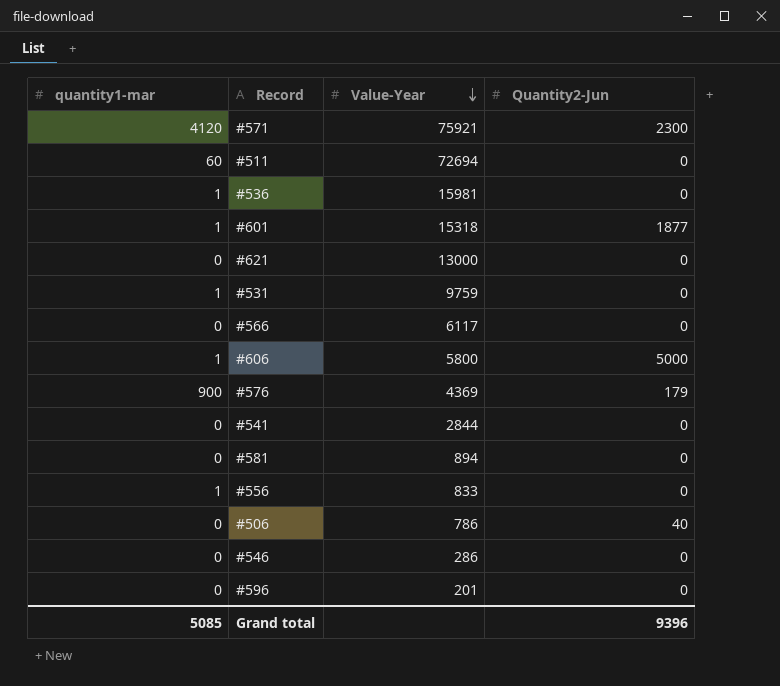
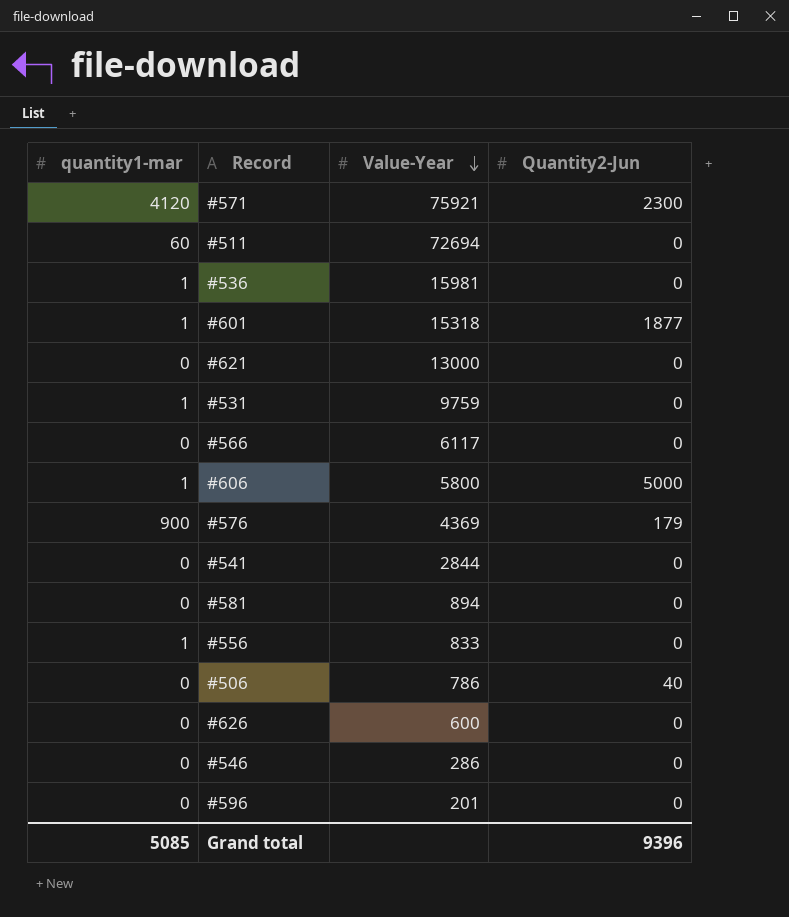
row #626: none -> 0 | 600 | 0

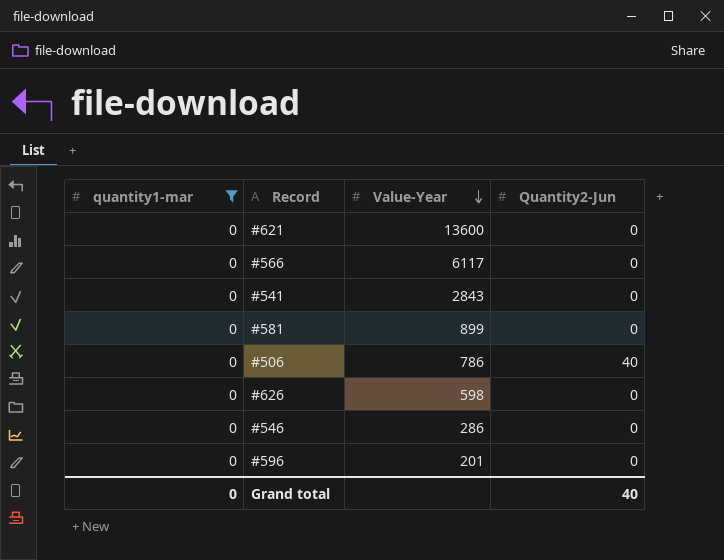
filter: none -> quantity1-mar = 0
#621 | Value-Year: 13000 -> 13600
#541 | Value-Year: 2844 -> 2843
#581 | Value-Year: 894 -> 899
#626 | Value-Year: 600 -> 598
Grand total | quantity1-mar: 5085 -> 0
Grand total | Quantity2-Jun: 9396 -> 40

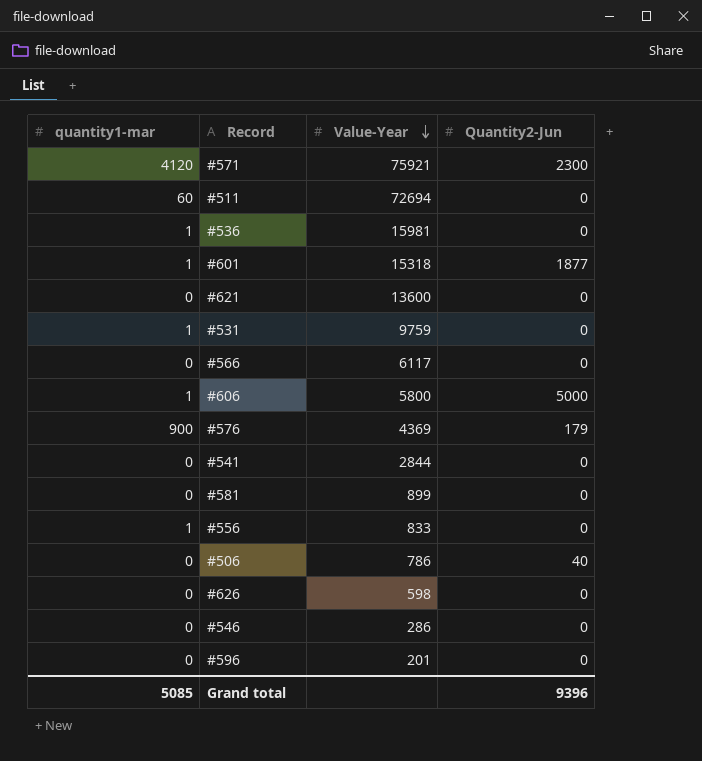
filter: quantity1-mar = 0 -> none
#541 | Value-Year: 2843 -> 2844
Grand total | quantity1-mar: 0 -> 5085
Grand total | Quantity2-Jun: 40 -> 9396

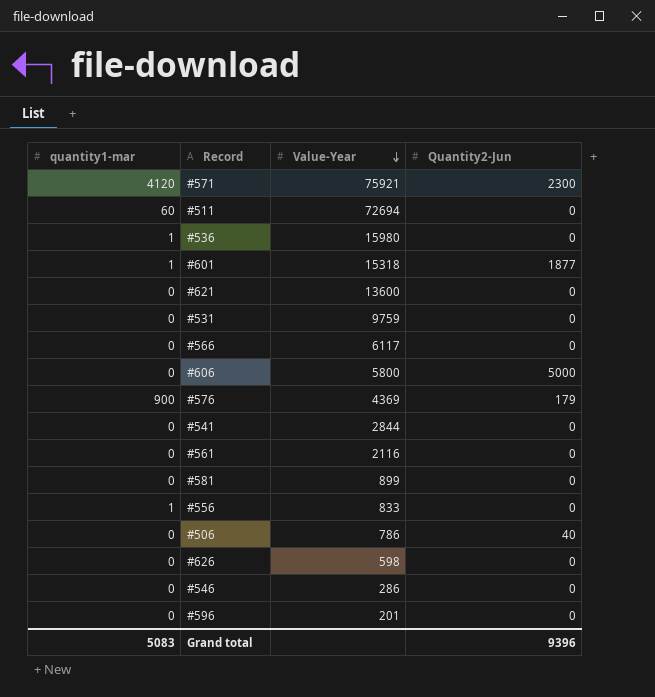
#536 | Value-Year: 15981 -> 15980
#531 | quantity1-mar: 1 -> 0
#606 | quantity1-mar: 1 -> 0
row #561: none -> 0 | 2116 | 0
Grand total | quantity1-mar: 5085 -> 5083

